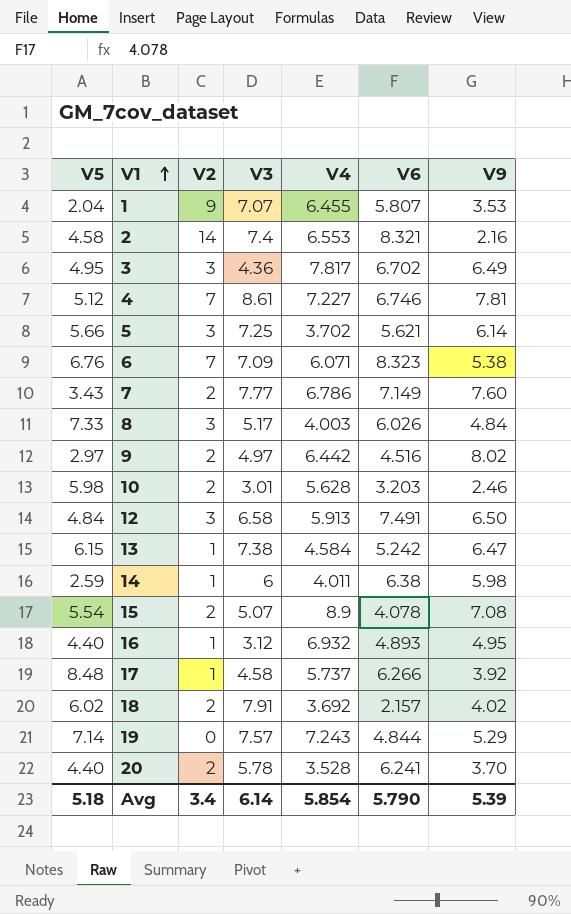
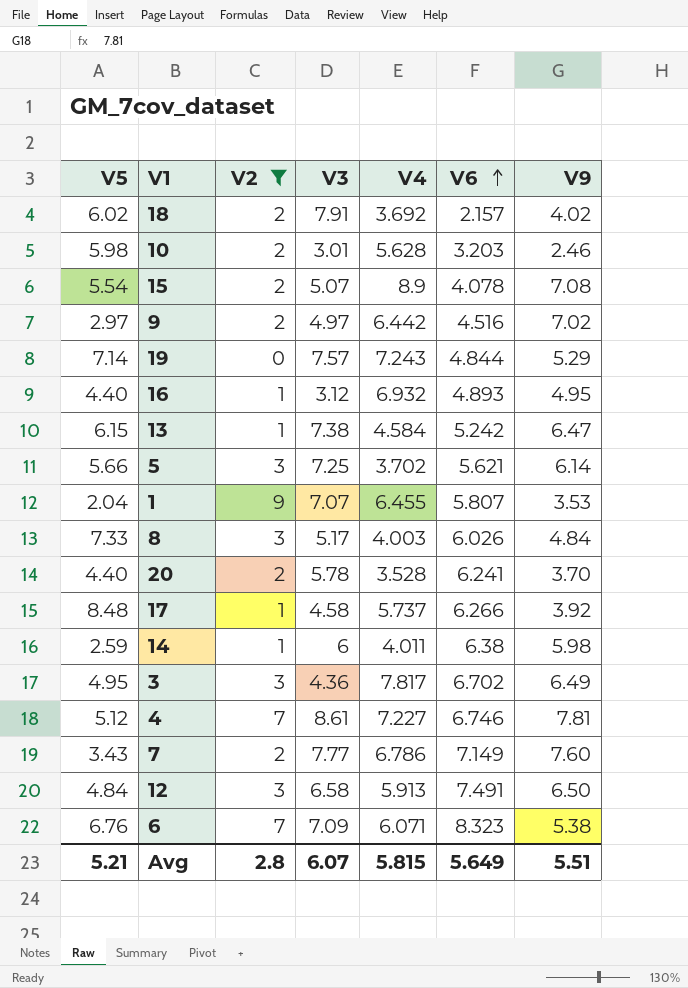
filter: none -> V2 != 14
row order: V1 ascending -> V6 ascending
9 | V9: 8.02 -> 7.02
Avg | V5: 5.18 -> 5.21
Avg | V2: 3.4 -> 2.8
Avg | V3: 6.14 -> 6.07
Avg | V4: 5.854 -> 5.815
Avg | V6: 5.790 -> 5.649
Avg | V9: 5.39 -> 5.51

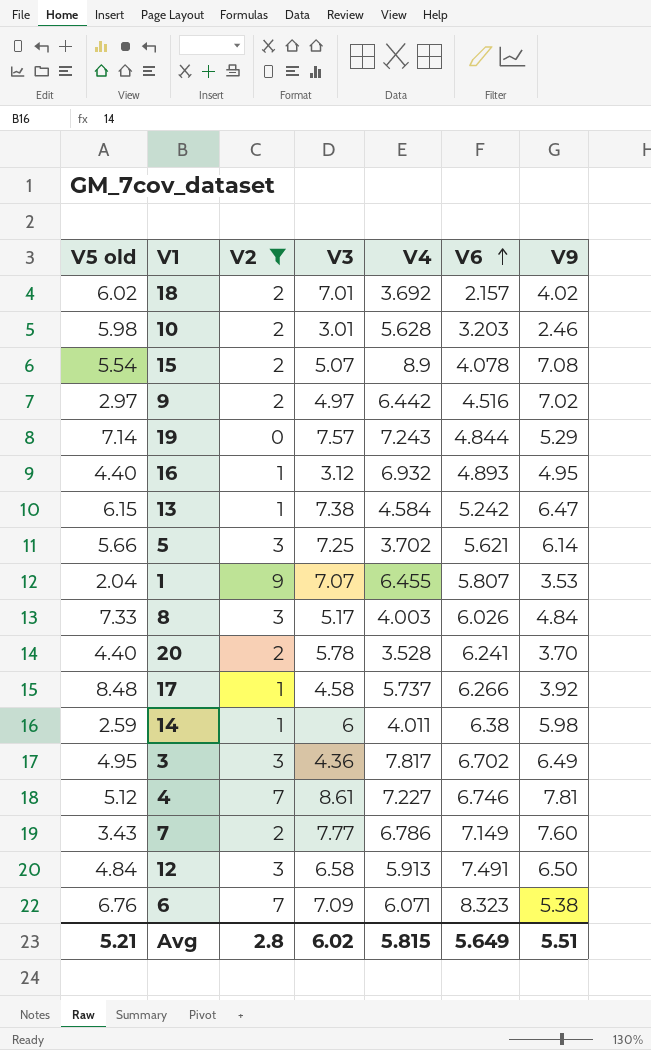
column name: V5 -> V5 old
18 | V3: 7.91 -> 7.01
Avg | V3: 6.07 -> 6.02

